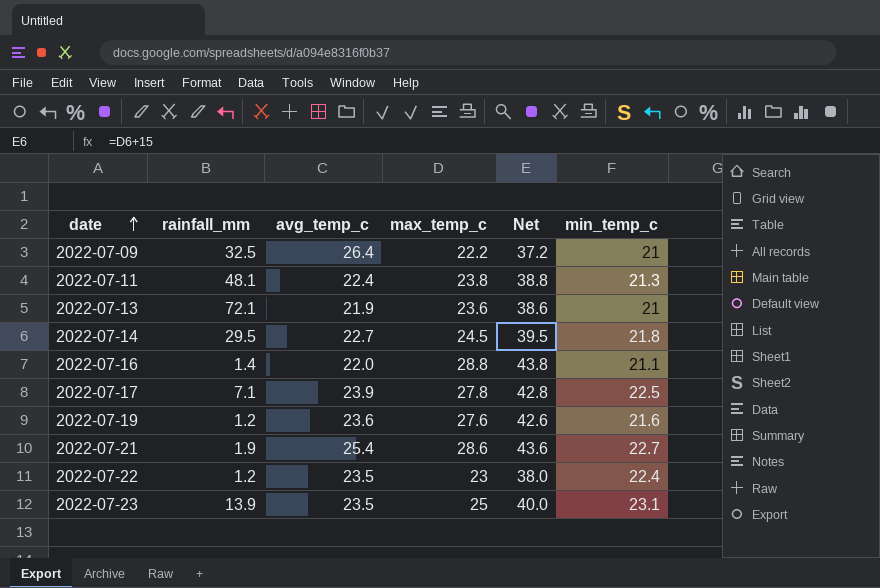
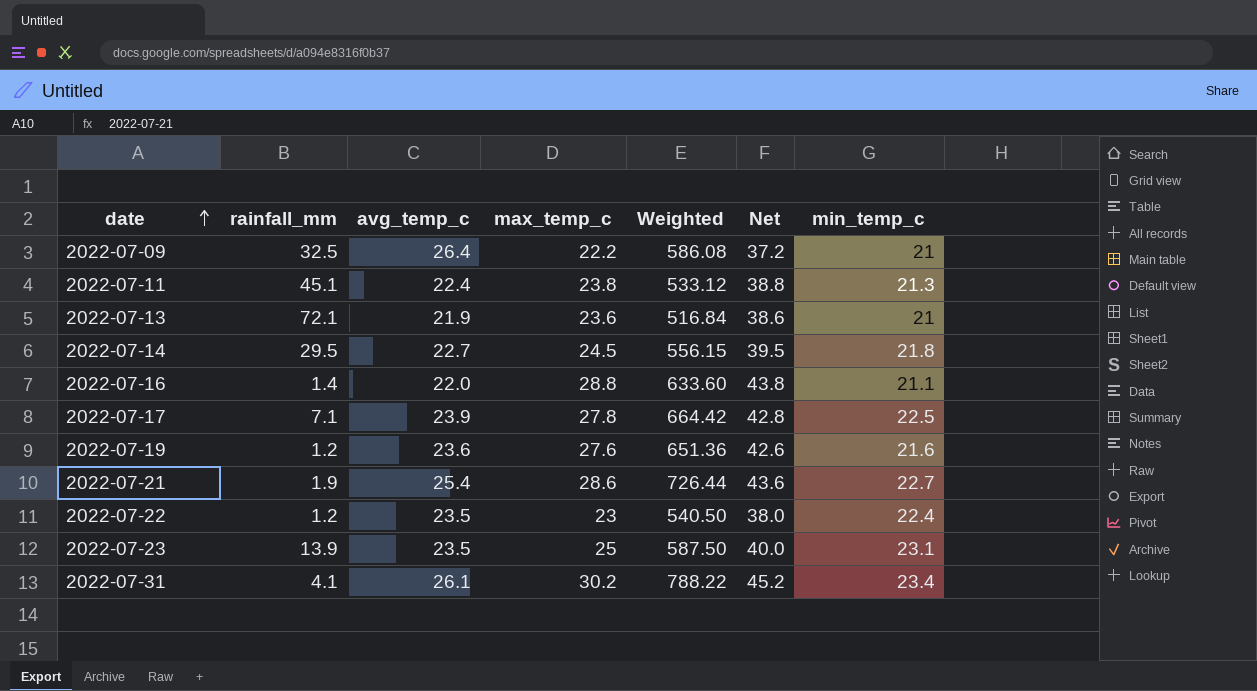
column Weighted | formula: none -> [avg_temp_c] * [max_temp_c]
2022-07-11 | rainfall_mm: 48.1 -> 45.1
row 2022-07-31: none -> 4.1 | 26.1 | 30.2 | 788.22 | 45.2 | 23.4

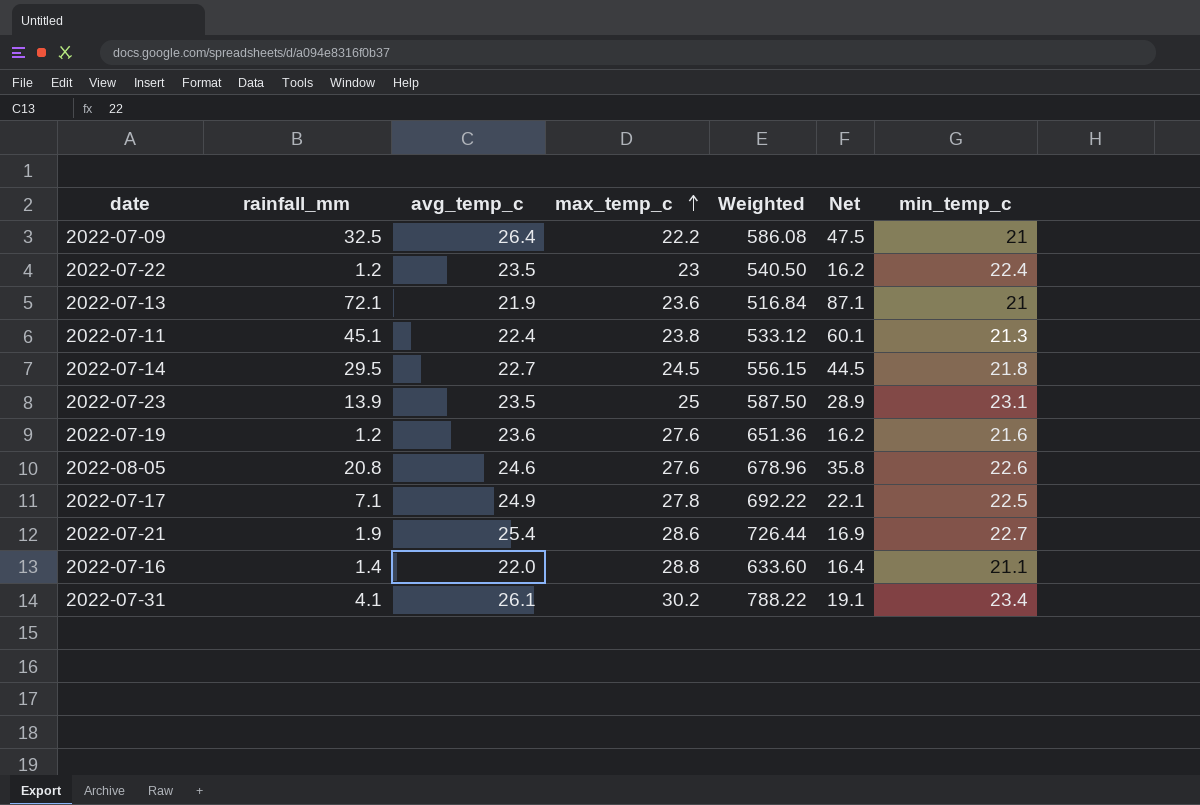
row order: date ascending -> max_temp_c ascending
column Net | formula: [max_temp_c] + 15 -> [rainfall_mm] + 15
row 2022-08-05: none -> 20.8 | 24.6 | 27.6 | 678.96 | 35.8 | 22.6
2022-07-17 | avg_temp_c: 23.9 -> 24.9
2022-07-17 | Weighted: 664.42 -> 692.22

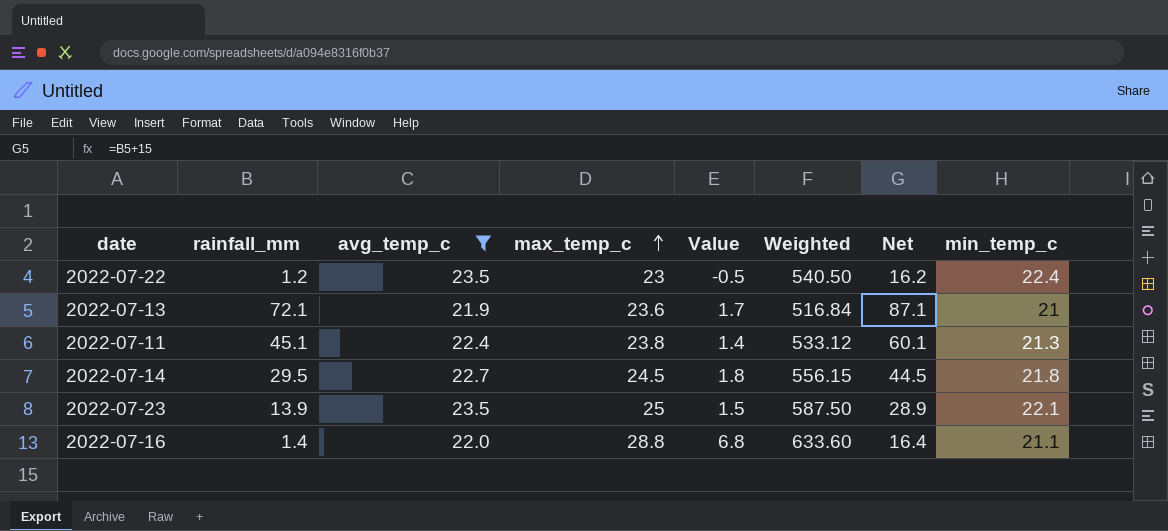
filter: none -> avg_temp_c <= 23.5
column Value | formula: none -> [max_temp_c] - [avg_temp_c]
2022-07-23 | min_temp_c: 23.1 -> 22.1

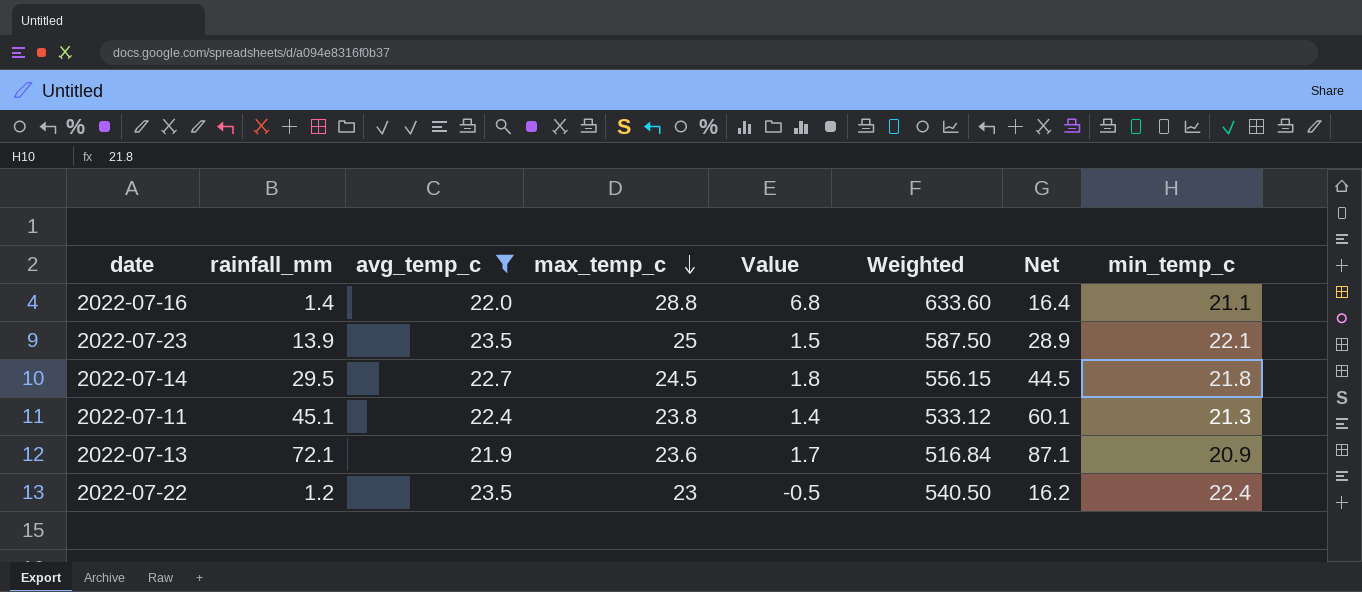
row order: max_temp_c ascending -> max_temp_c descending
2022-07-13 | min_temp_c: 21 -> 20.9

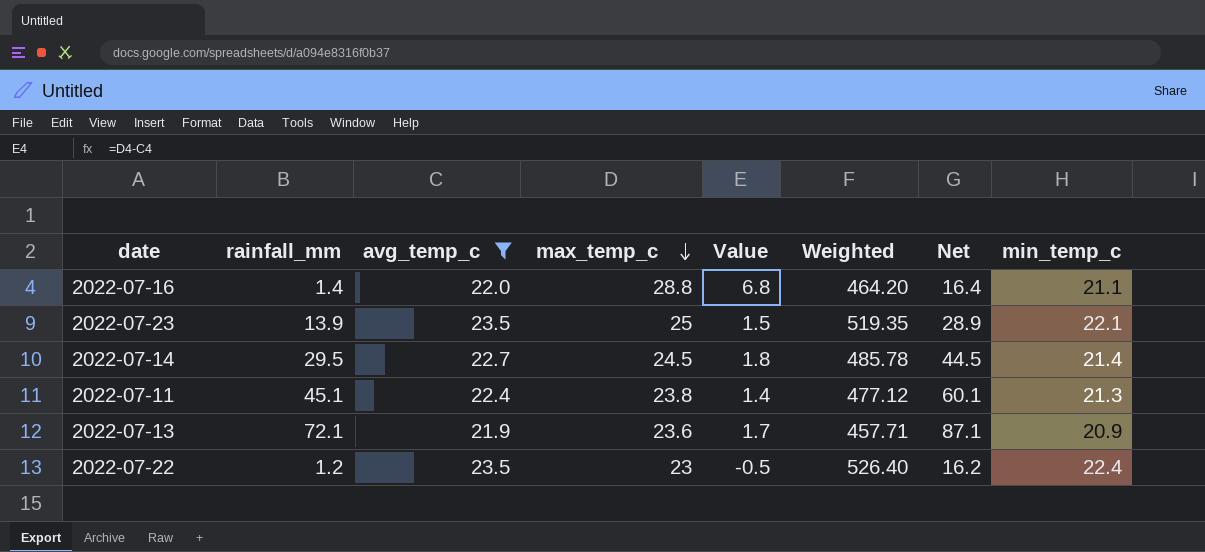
column Weighted | formula: [avg_temp_c] * [max_temp_c] -> [avg_temp_c] * [min_temp_c]
2022-07-14 | min_temp_c: 21.8 -> 21.4

